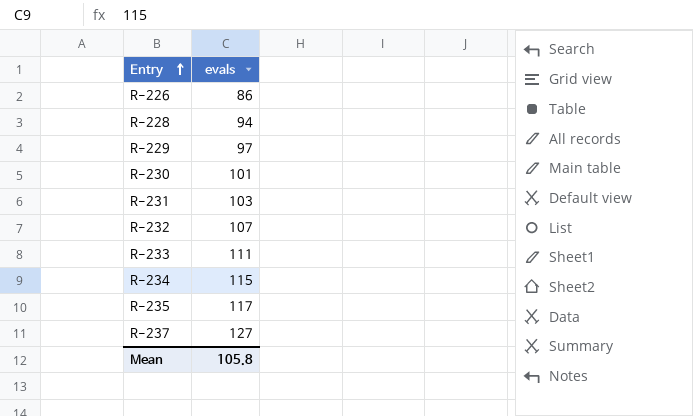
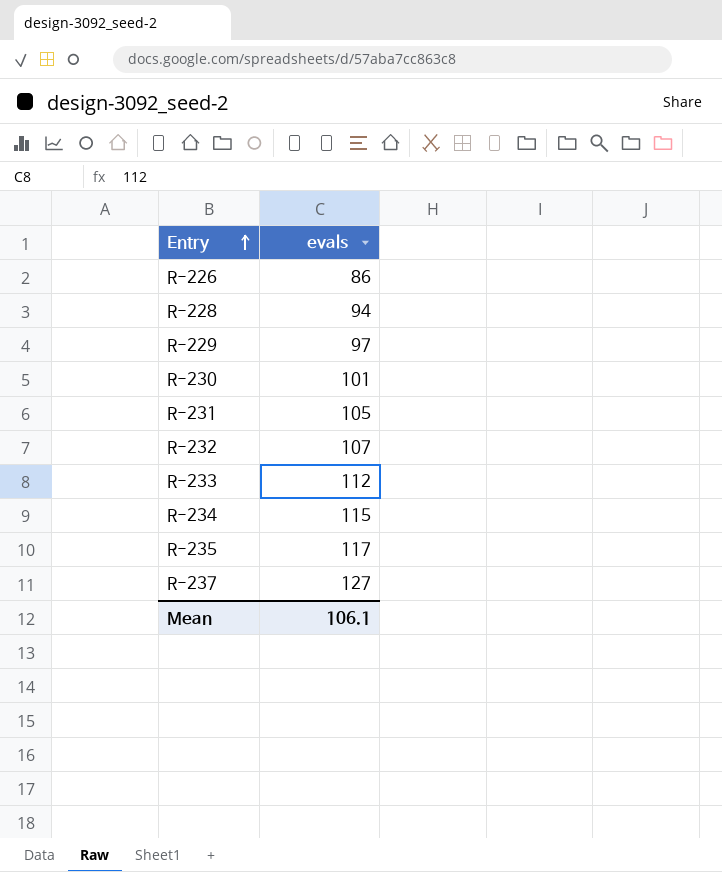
R-231 | evals: 103 -> 105
R-233 | evals: 111 -> 112
Mean | evals: 105.8 -> 106.1

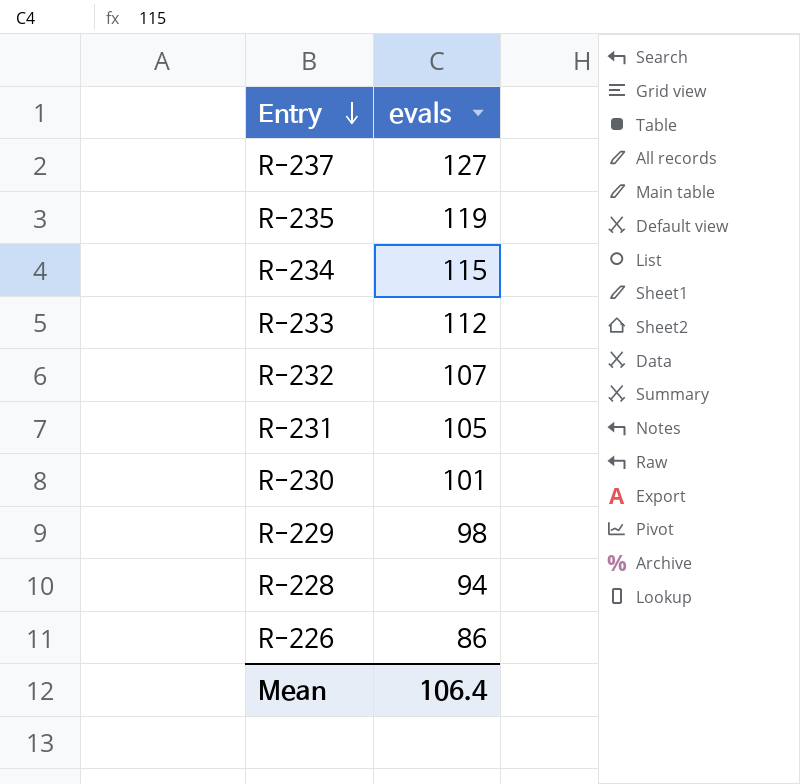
row order: Entry ascending -> Entry descending
R-235 | evals: 117 -> 119
R-229 | evals: 97 -> 98
Mean | evals: 106.1 -> 106.4

